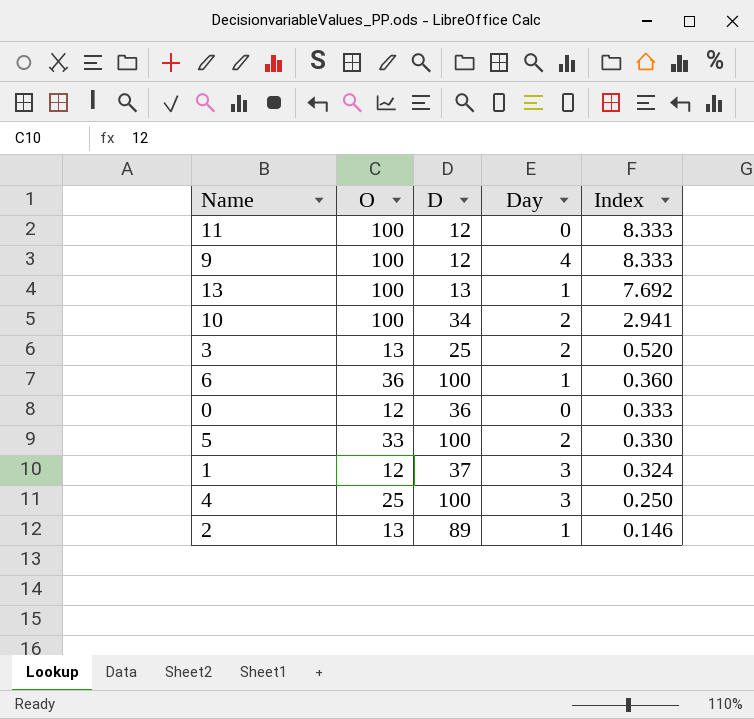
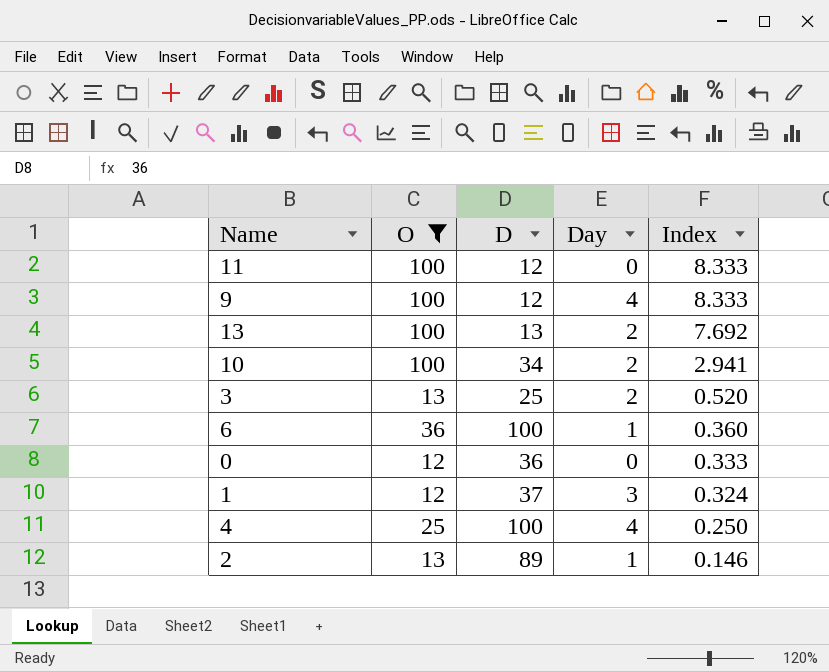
filter: none -> O != 33
13 | Day: 1 -> 2
4 | Day: 3 -> 4

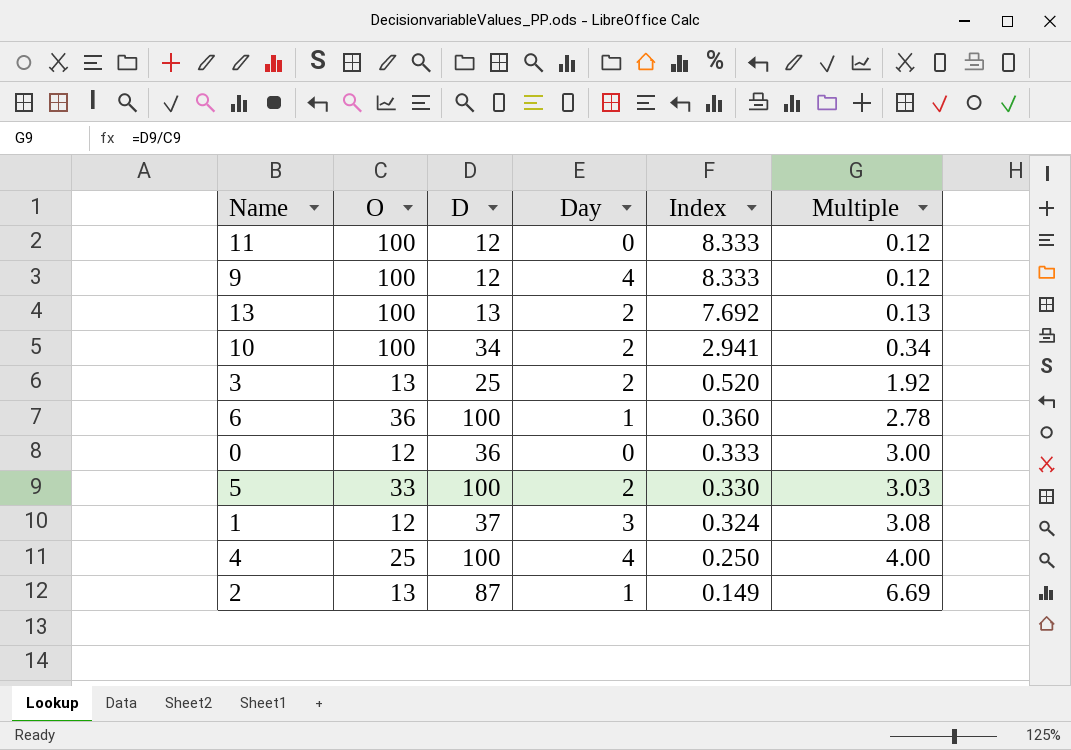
filter: O != 33 -> none
column Multiple | formula: none -> [D] / [O]
2 | D: 89 -> 87
2 | Index: 0.146 -> 0.149

